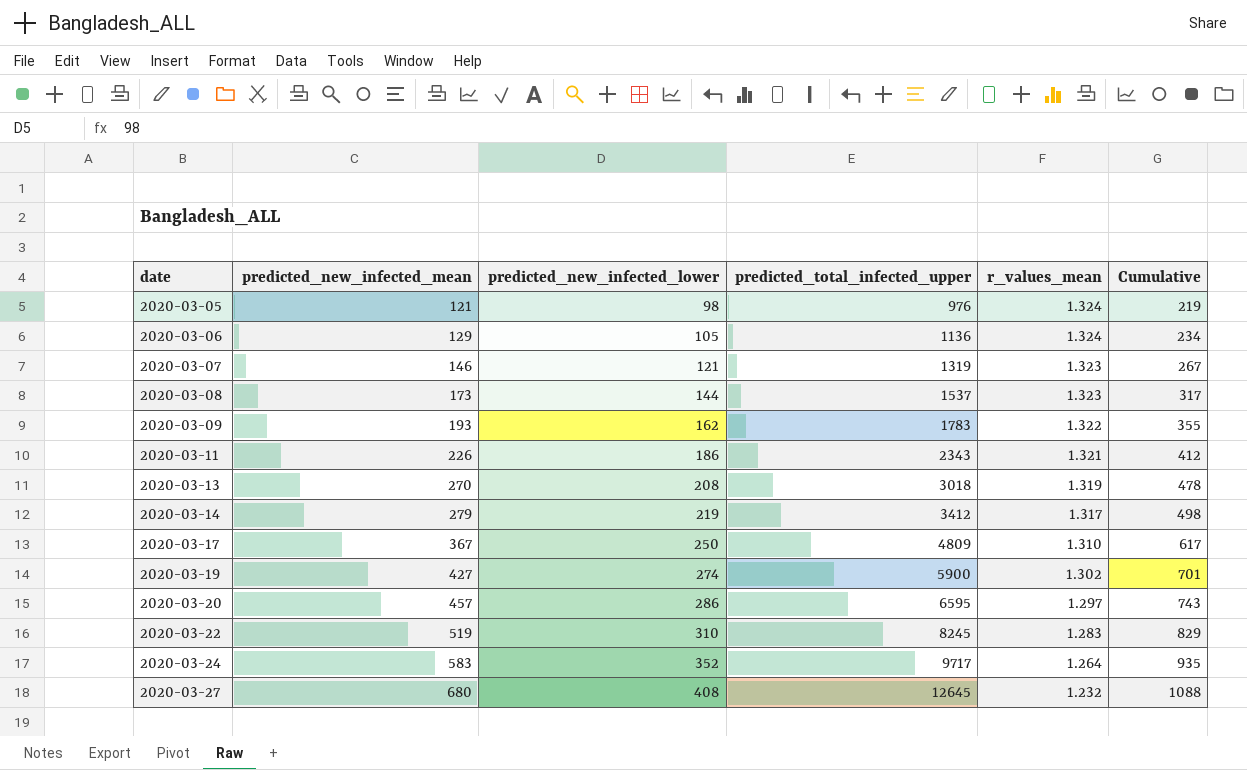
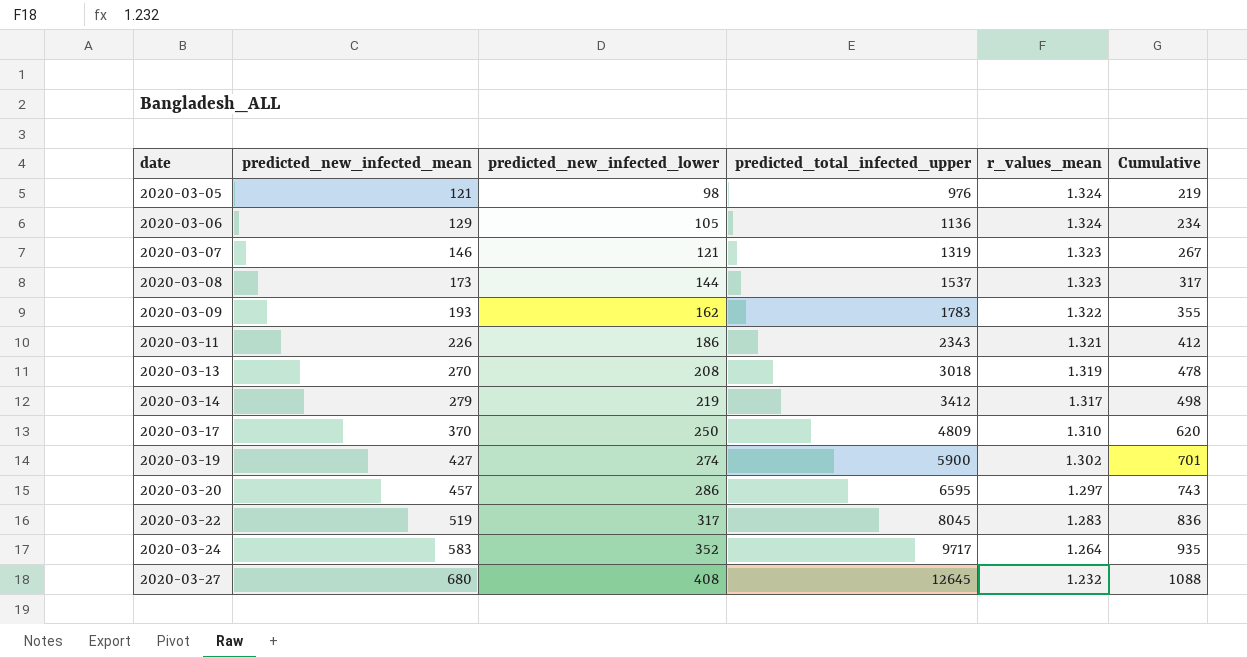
2020-03-17 | predicted_new_infected_mean: 367 -> 370
2020-03-17 | Cumulative: 617 -> 620
2020-03-22 | predicted_new_infected_lower: 310 -> 317
2020-03-22 | predicted_total_infected_upper: 8245 -> 8045
2020-03-22 | Cumulative: 829 -> 836

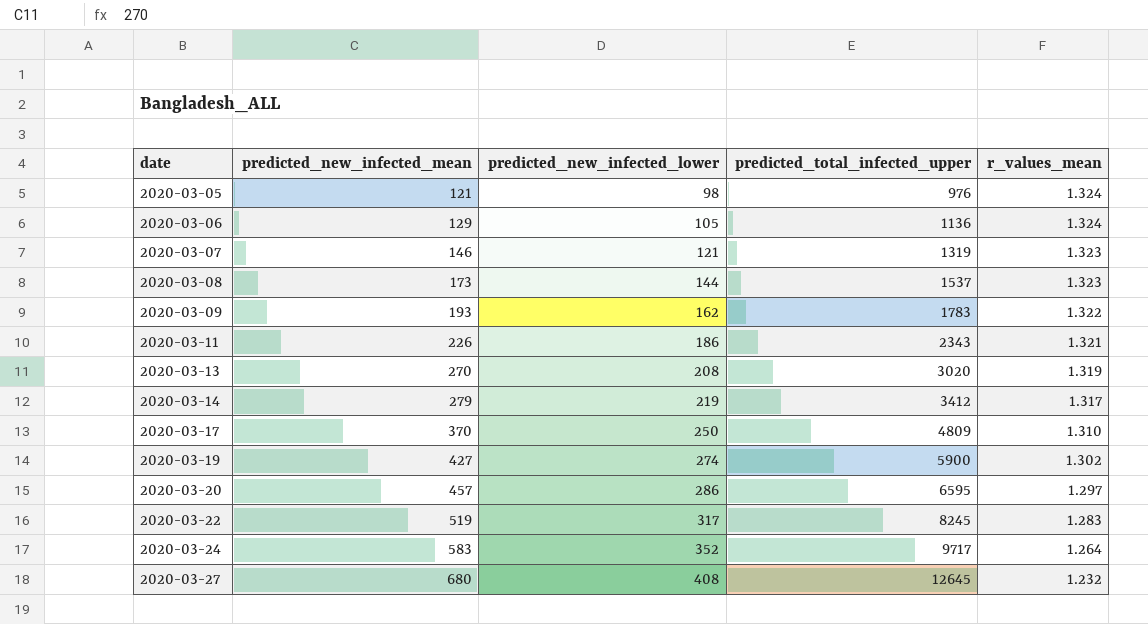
column Cumulative | formula: [predicted_new_infected_mean] + [predicted_new_infected_lower] -> none
2020-03-13 | predicted_total_infected_upper: 3018 -> 3020
2020-03-22 | predicted_total_infected_upper: 8045 -> 8245

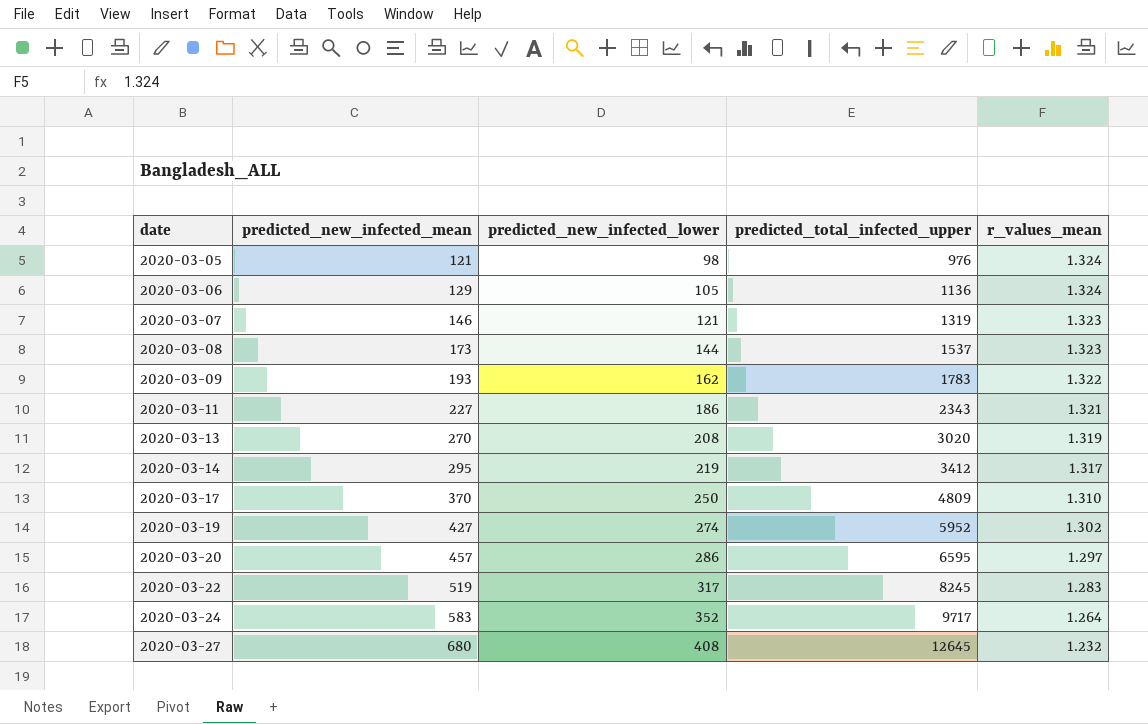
2020-03-11 | predicted_new_infected_mean: 226 -> 227
2020-03-14 | predicted_new_infected_mean: 279 -> 295
2020-03-19 | predicted_total_infected_upper: 5900 -> 5952

